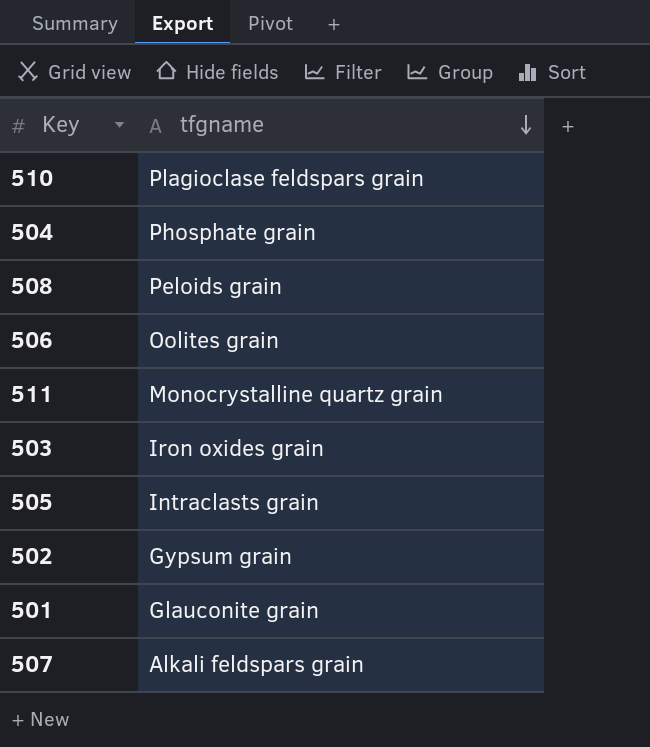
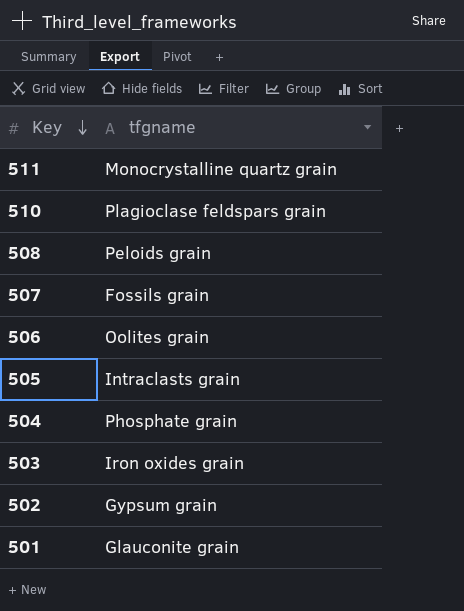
row order: tfgname descending -> Key descending
507 | tfgname: Alkali feldspars grain -> Fossils grain

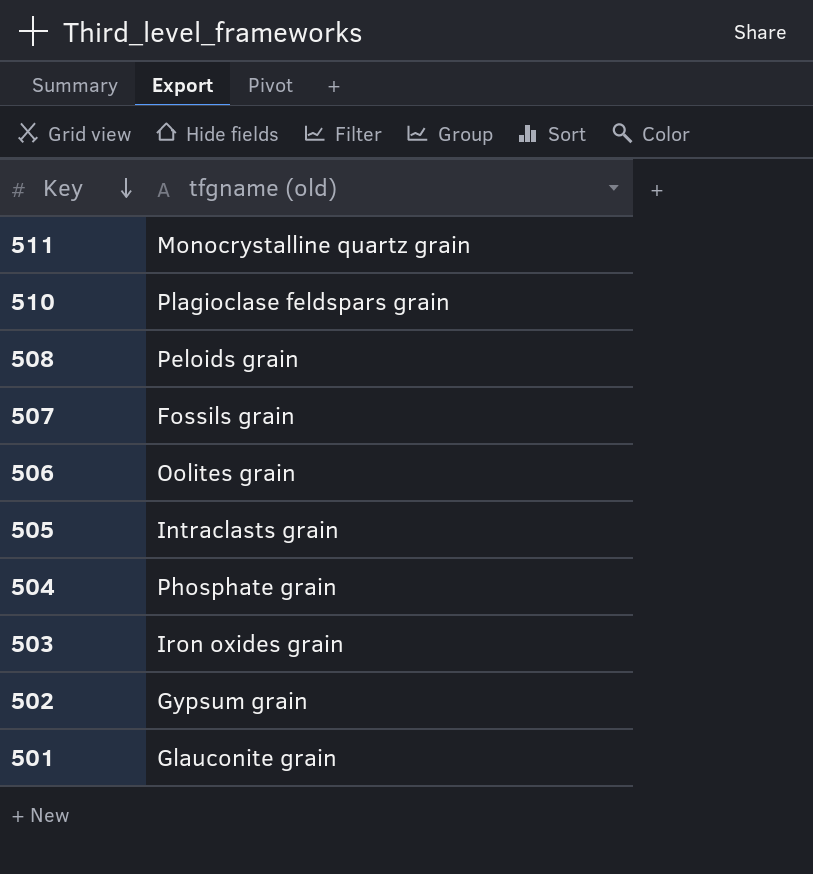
column name: tfgname -> tfgname (old)

